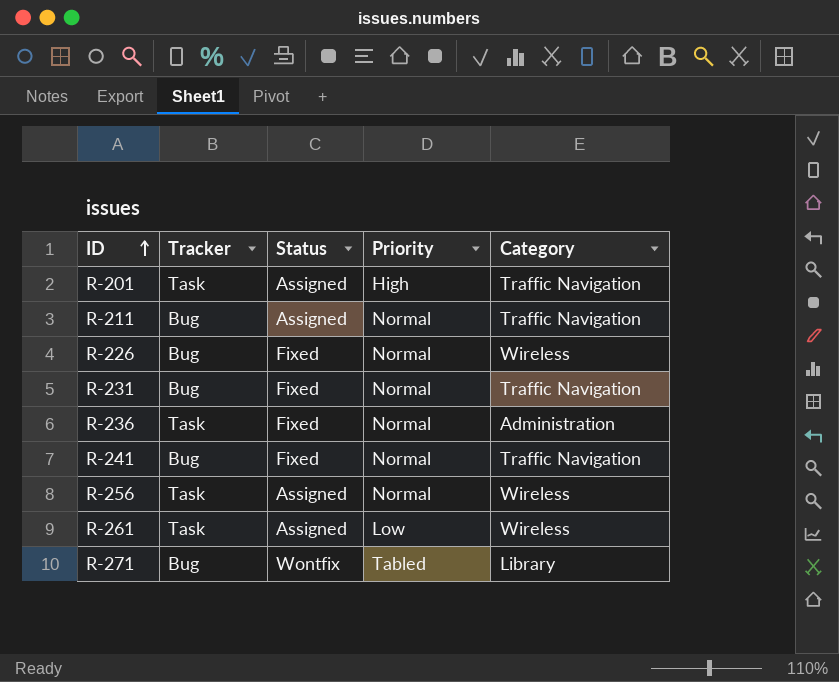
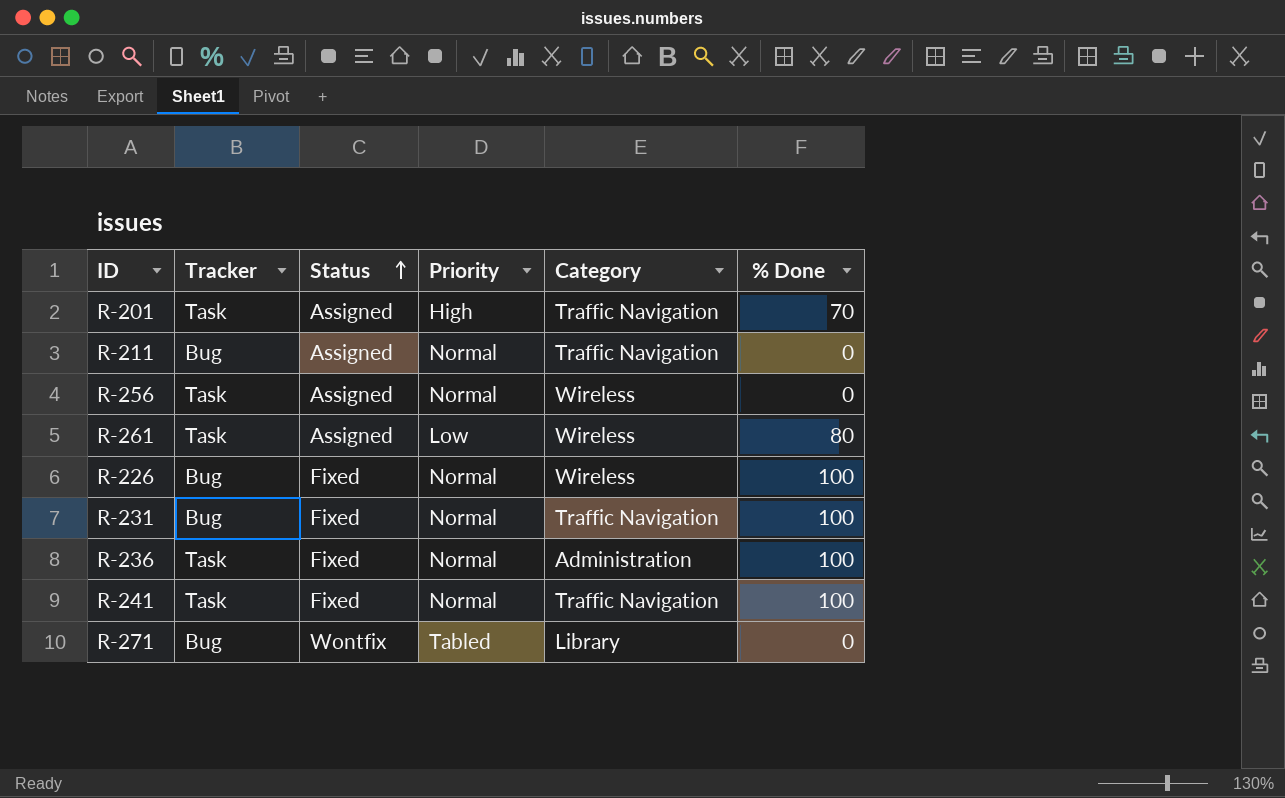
row order: ID ascending -> Status ascending
column % Done | position: none -> 6
R-241 | Tracker: Bug -> Task

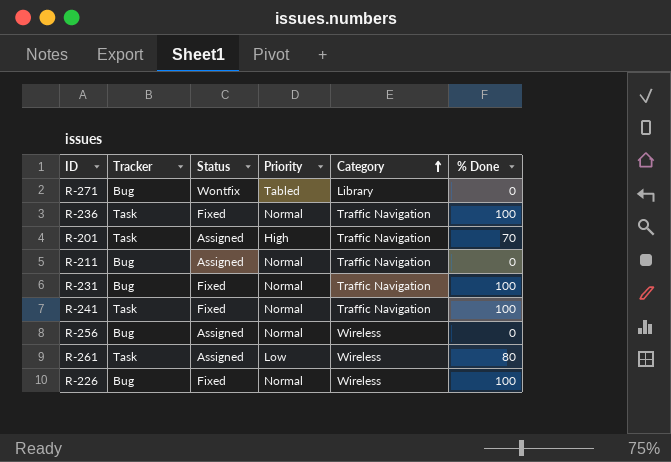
row order: Status ascending -> Category ascending
R-236 | Category: Administration -> Traffic Navigation
R-256 | Tracker: Task -> Bug

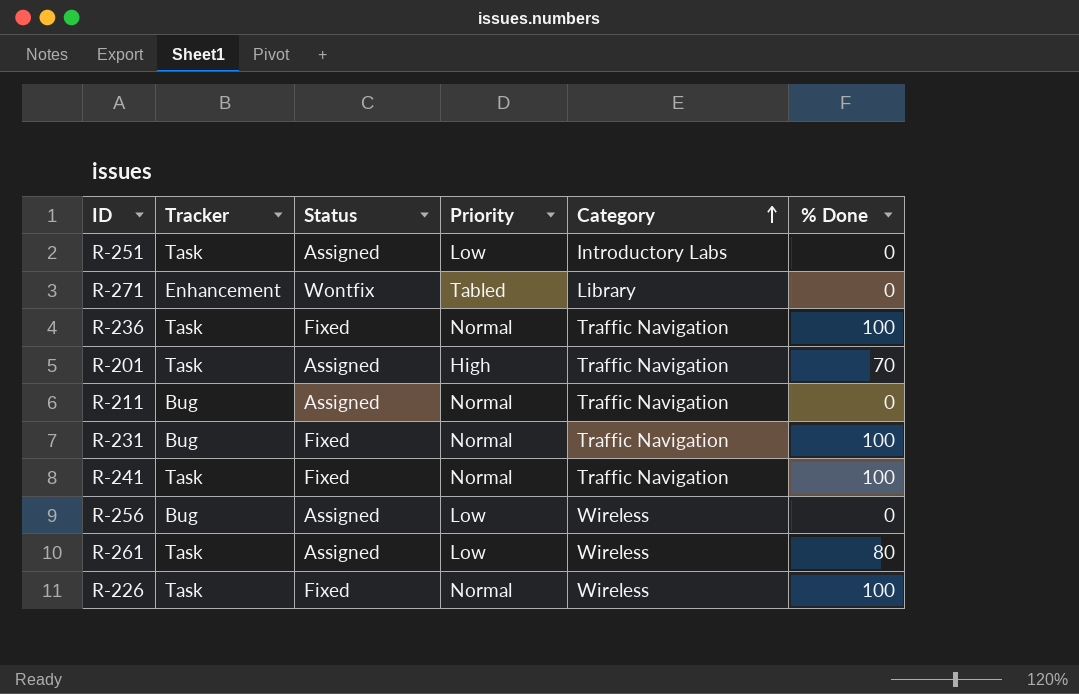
row R-251: none -> Task | Assigned | Low | Introductory Labs | 0
R-271 | Tracker: Bug -> Enhancement
R-256 | Priority: Normal -> Low
R-226 | Tracker: Bug -> Task

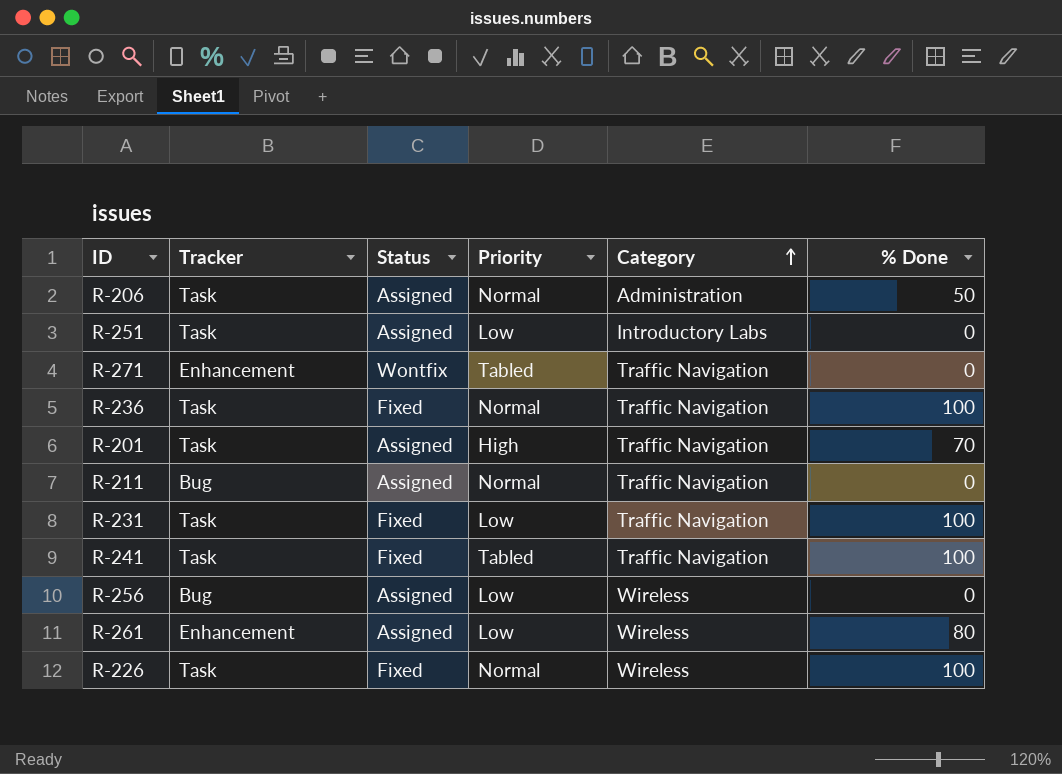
row R-206: none -> Task | Assigned | Normal | Administration | 50
R-271 | Category: Library -> Traffic Navigation
R-231 | Tracker: Bug -> Task
R-231 | Priority: Normal -> Low
R-241 | Priority: Normal -> Tabled
R-261 | Tracker: Task -> Enhancement

